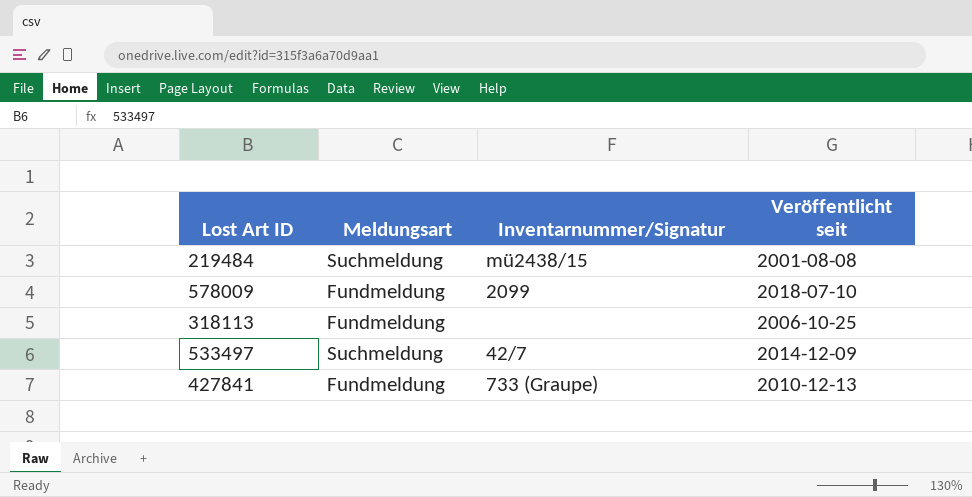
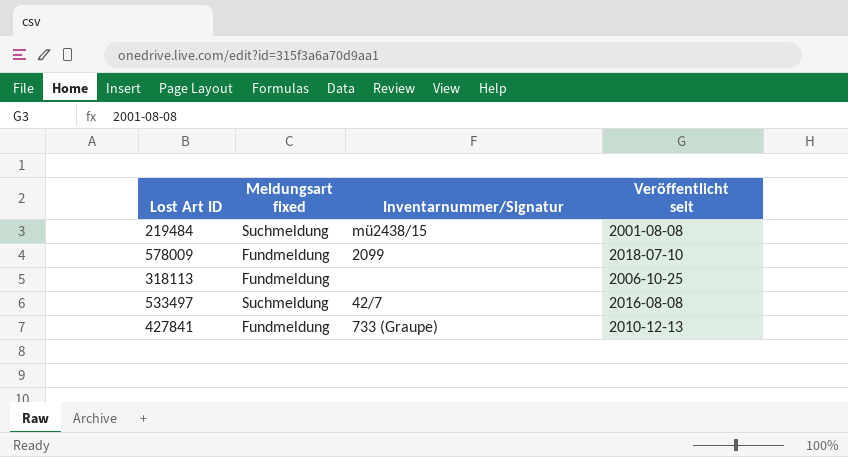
column name: Meldungsart -> Meldungsart fixed
533497 | Veröffentlicht seit: 2014-12-09 -> 2016-08-08

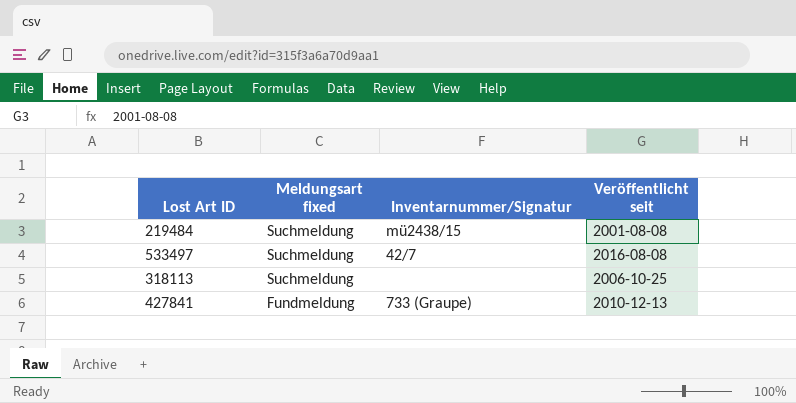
row order: none -> Meldungsart fixed descending
row 578009: Fundmeldung | 2099 | 2018-07-10 -> none
318113 | Meldungsart fixed: Fundmeldung -> Suchmeldung

